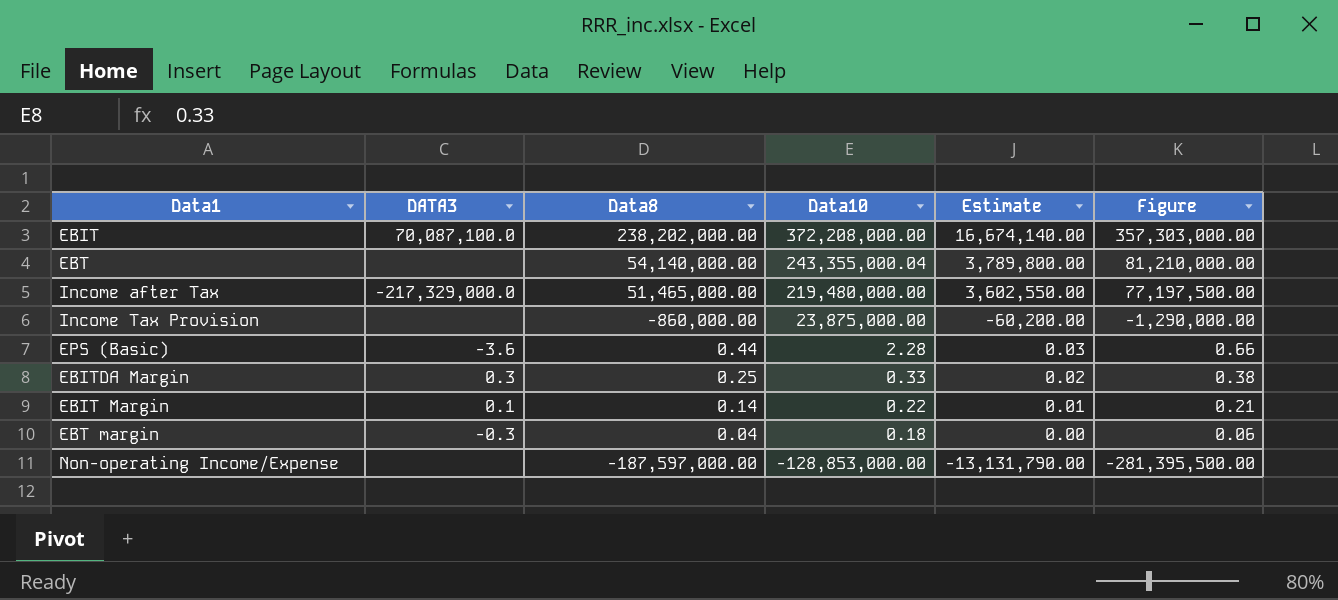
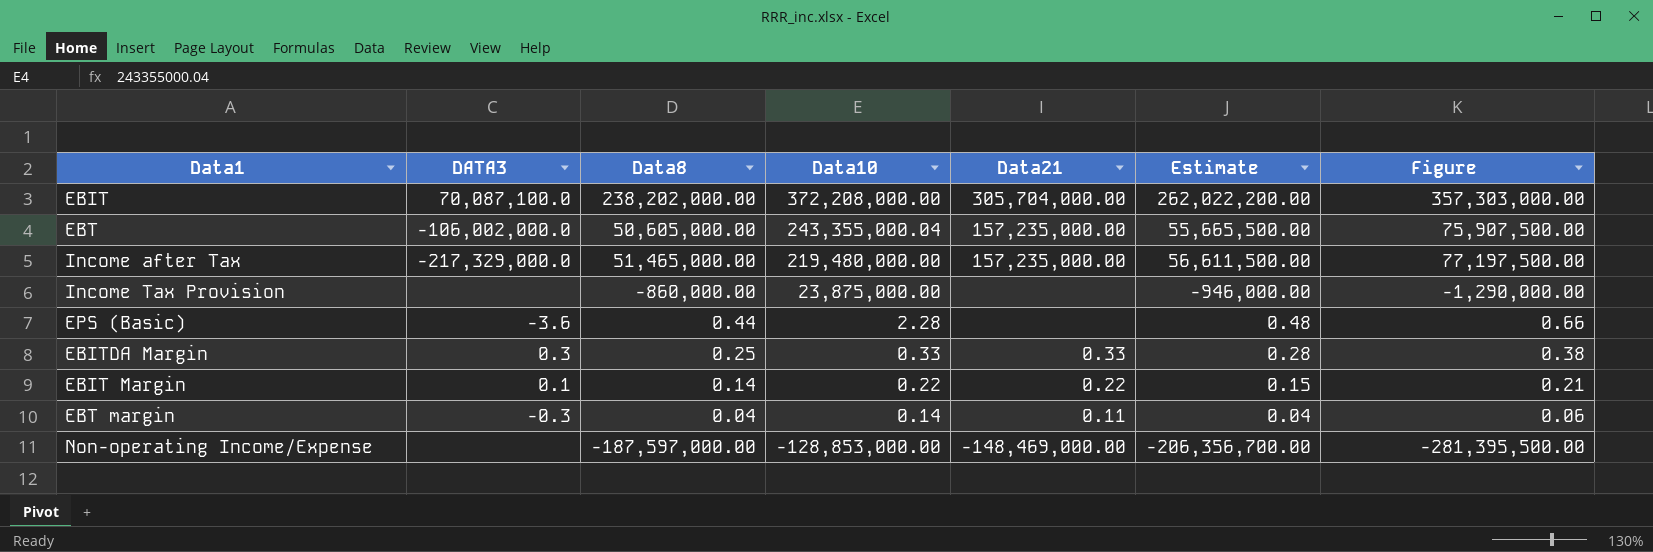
column Data21 | position: none -> 5
column Estimate | formula: [Data8] * 0.07 -> [Data8] * 1.1
EBT | DATA3: none -> -106,002,000.0
EBT | Data8: 54,140,000.00 -> 50,605,000.00
EBT | Figure: 81,210,000.00 -> 75,907,500.00
EBT margin | Data10: 0.18 -> 0.14

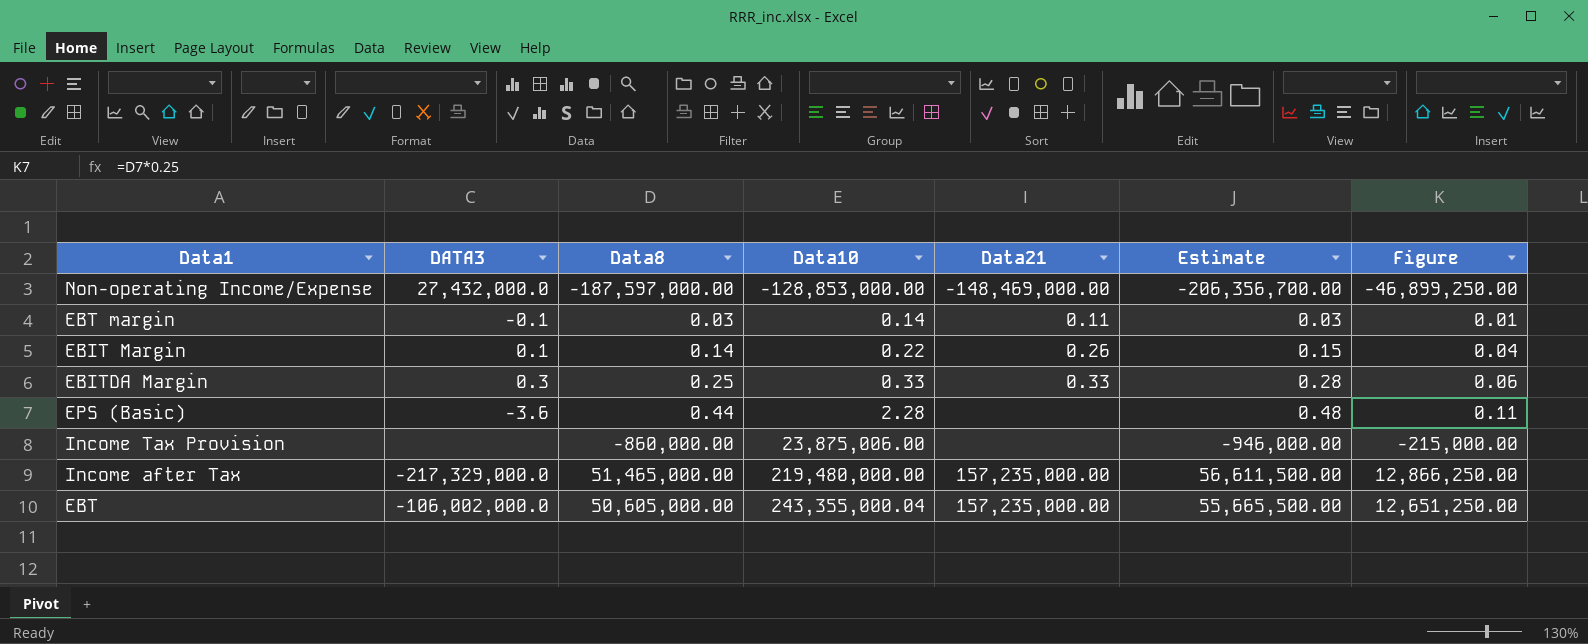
row order: Data10 descending -> Data10 ascending
column Figure | formula: [Data8] * 1.5 -> [Data8] * 0.25
row EBIT: 70,087,100.0 | 238,202,000.00 | 372,208,000.00 | 305,704,000.00 | 262,022,200.00 | 357,303,000.00 -> none
Non-operating Income/Expense | DATA3: none -> 27,432,000.0
EBT margin | DATA3: -0.3 -> -0.1
EBT margin | Data8: 0.04 -> 0.03
EBT margin | Estimate: 0.04 -> 0.03
EBIT Margin | Data21: 0.22 -> 0.26
Income Tax Provision | Data10: 23,875,000.00 -> 23,875,006.00

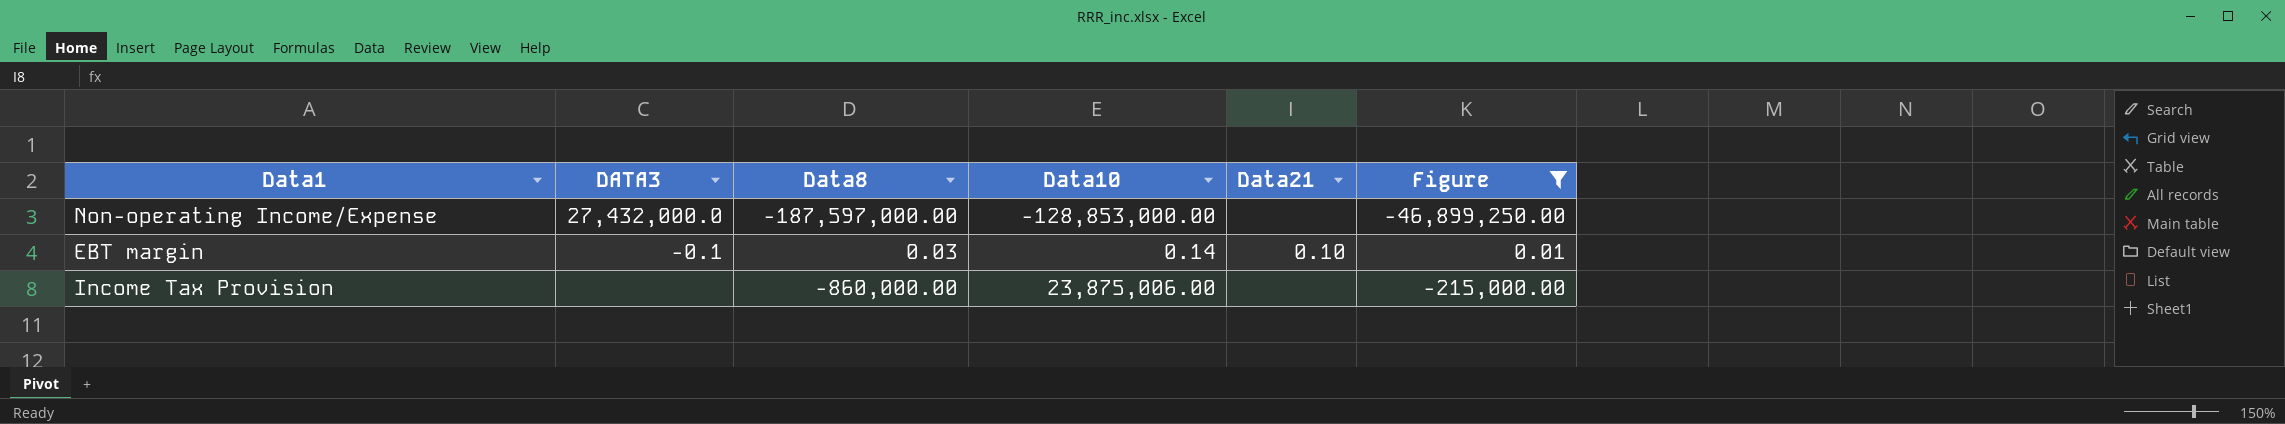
filter: none -> Figure <= 0.01
column Estimate | formula: [Data8] * 1.1 -> none
Non-operating Income/Expense | Data21: -148,469,000.00 -> none
EBT margin | Data21: 0.11 -> 0.10

